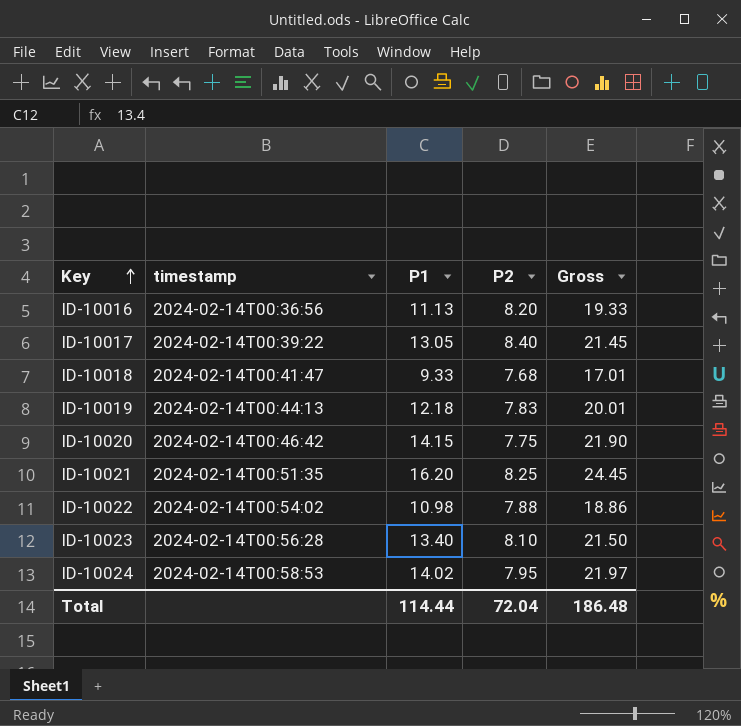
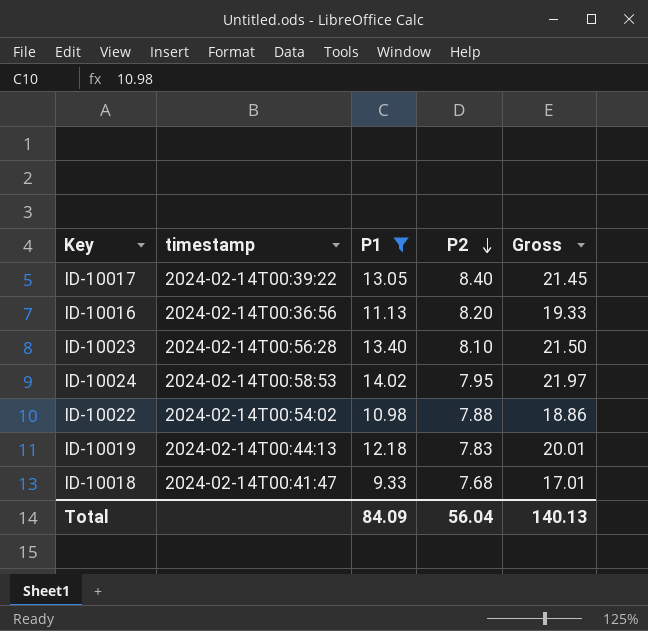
filter: none -> P1 <= 14.02
row order: Key ascending -> P2 descending
Total | P1: 114.44 -> 84.09
Total | P2: 72.04 -> 56.04
Total | Gross: 186.48 -> 140.13

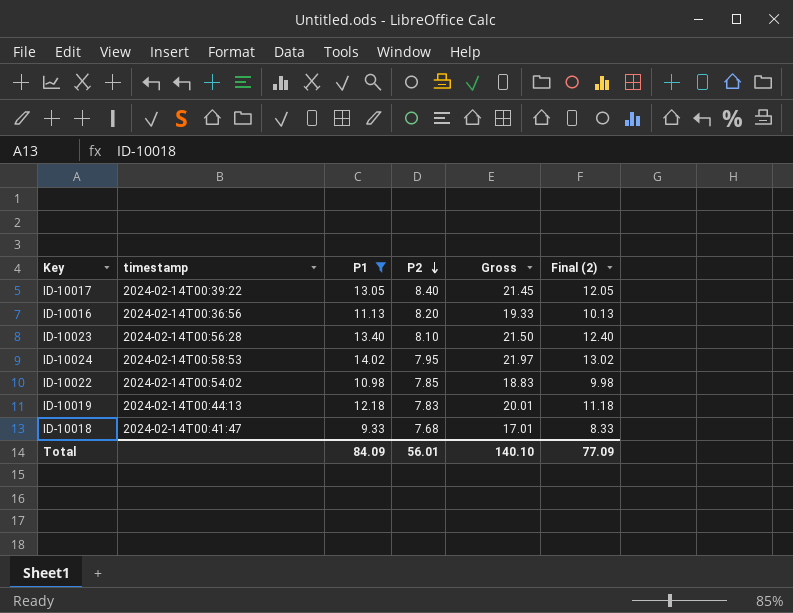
column Final (2) | formula: none -> [P1] - 1
ID-10022 | P2: 7.88 -> 7.85
ID-10022 | Gross: 18.86 -> 18.83
Total | P2: 56.04 -> 56.01
Total | Gross: 140.13 -> 140.10

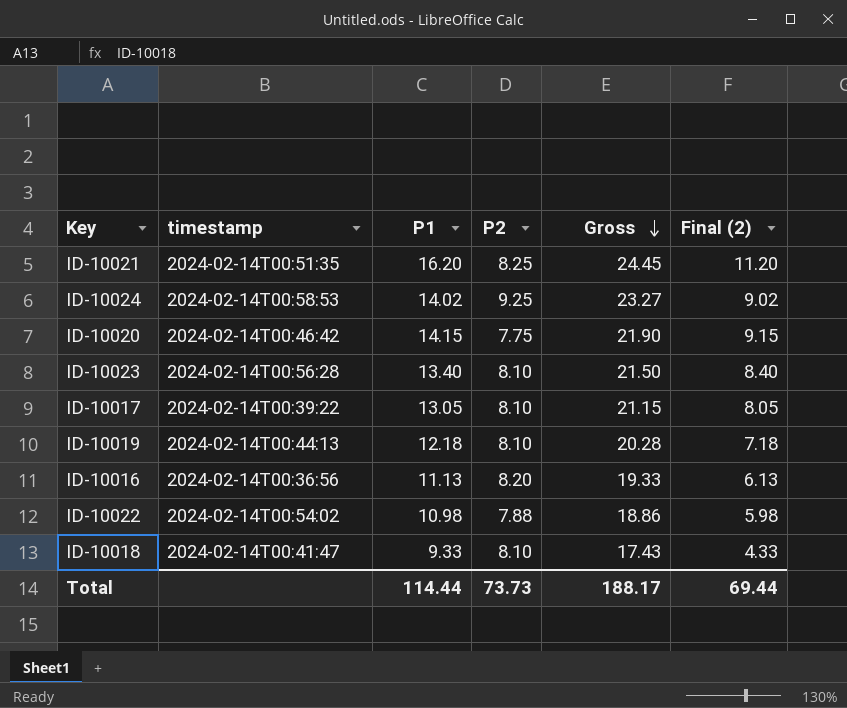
filter: P1 <= 14.02 -> none
row order: P2 descending -> Gross descending
column Final (2) | formula: [P1] - 1 -> [P1] - 5
ID-10024 | P2: 7.95 -> 9.25
ID-10024 | Gross: 21.97 -> 23.27
ID-10017 | P2: 8.40 -> 8.10
ID-10017 | Gross: 21.45 -> 21.15
ID-10019 | P2: 7.83 -> 8.10
ID-10019 | Gross: 20.01 -> 20.28
ID-10022 | P2: 7.85 -> 7.88
ID-10022 | Gross: 18.83 -> 18.86
ID-10018 | P2: 7.68 -> 8.10
ID-10018 | Gross: 17.01 -> 17.43
Total | P1: 84.09 -> 114.44
Total | P2: 56.01 -> 73.73
Total | Gross: 140.10 -> 188.17
Total | Final (2): 77.09 -> 69.44

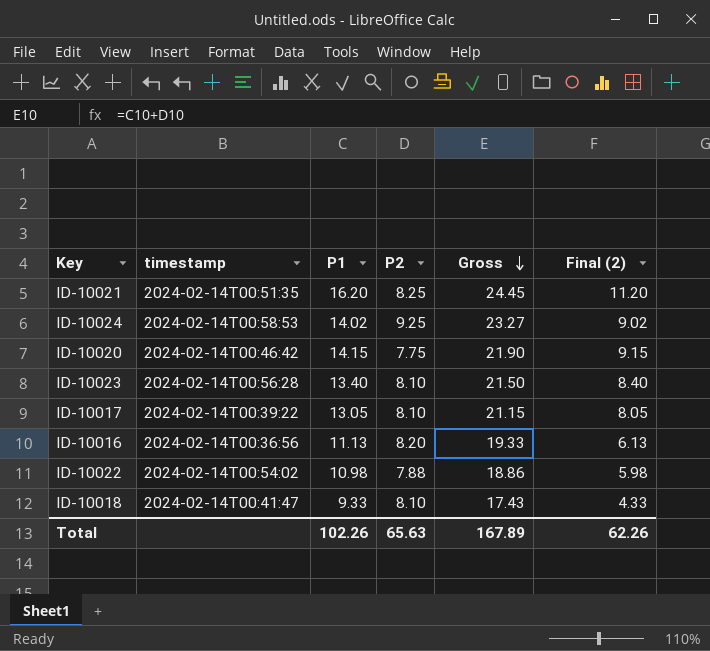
row ID-10019: 2024-02-14T00:44:13 | 12.18 | 8.10 | 20.28 | 7.18 -> none
Total | P1: 114.44 -> 102.26
Total | P2: 73.73 -> 65.63
Total | Gross: 188.17 -> 167.89
Total | Final (2): 69.44 -> 62.26

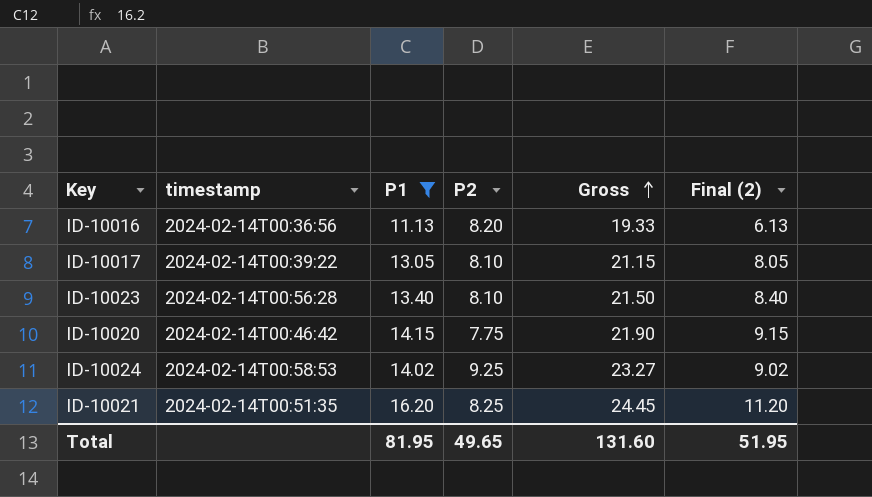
filter: none -> P1 >= 11.13
row order: Gross descending -> Gross ascending
Total | P1: 102.26 -> 81.95
Total | P2: 65.63 -> 49.65
Total | Gross: 167.89 -> 131.60
Total | Final (2): 62.26 -> 51.95

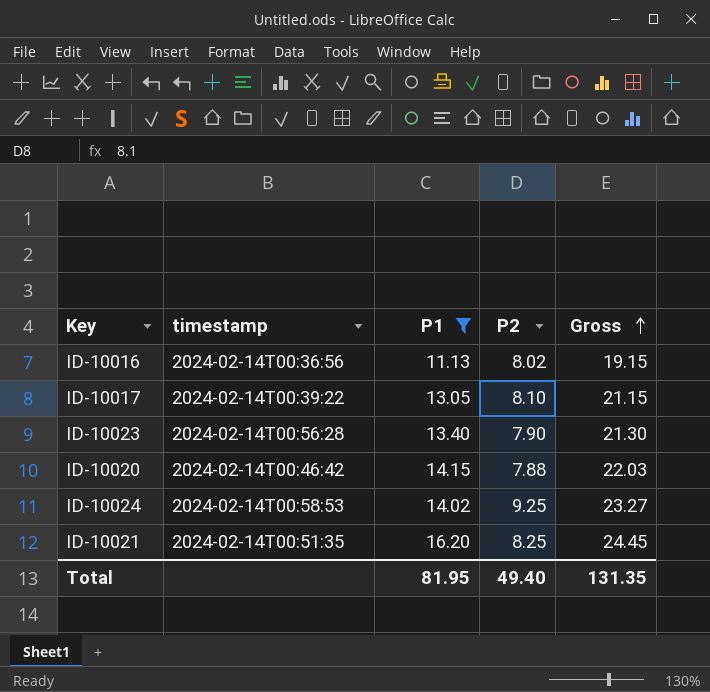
column Final (2) | formula: [P1] - 5 -> none
ID-10016 | P2: 8.20 -> 8.02
ID-10016 | Gross: 19.33 -> 19.15
ID-10023 | P2: 8.10 -> 7.90
ID-10023 | Gross: 21.50 -> 21.30
ID-10020 | P2: 7.75 -> 7.88
ID-10020 | Gross: 21.90 -> 22.03
Total | P2: 49.65 -> 49.40
Total | Gross: 131.60 -> 131.35

